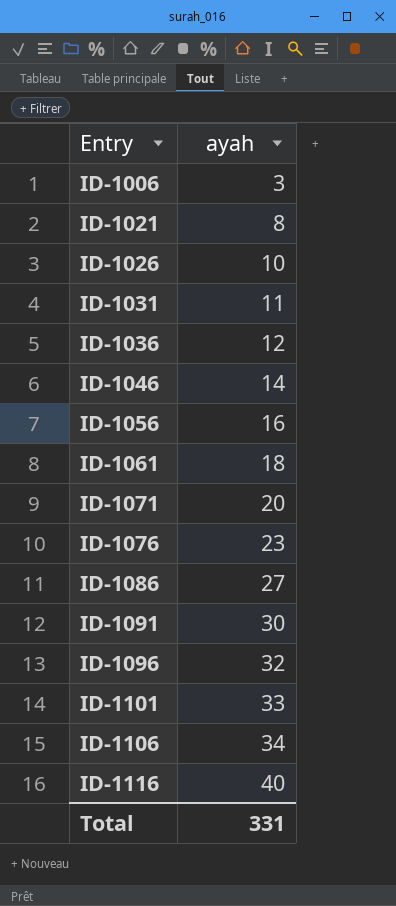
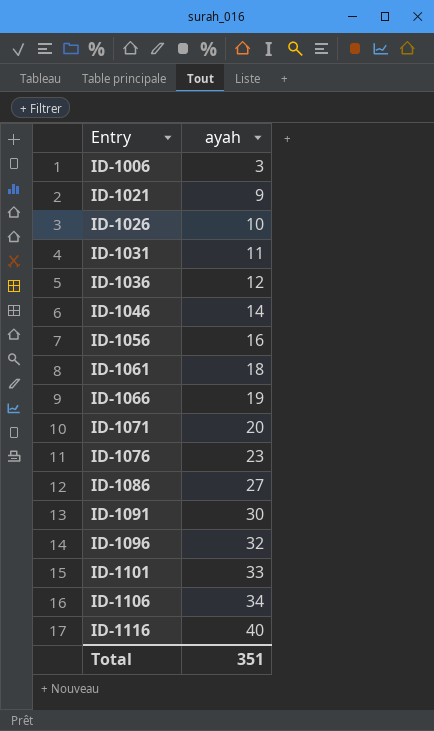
ID-1021 | ayah: 8 -> 9
row ID-1066: none -> 19
Total | ayah: 331 -> 351

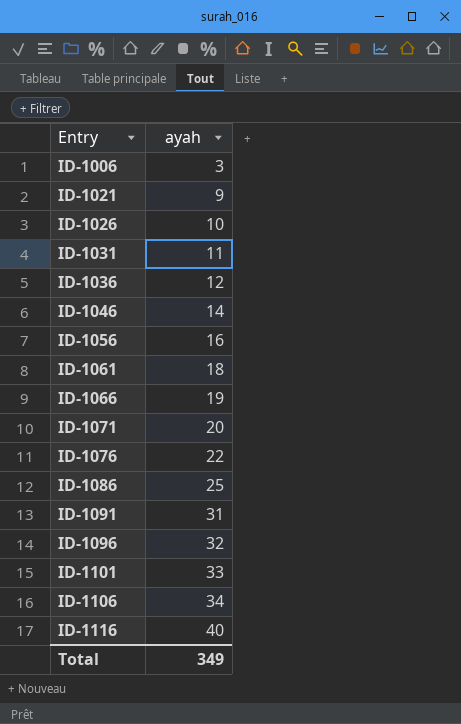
ID-1076 | ayah: 23 -> 22
ID-1086 | ayah: 27 -> 25
ID-1091 | ayah: 30 -> 31
Total | ayah: 351 -> 349

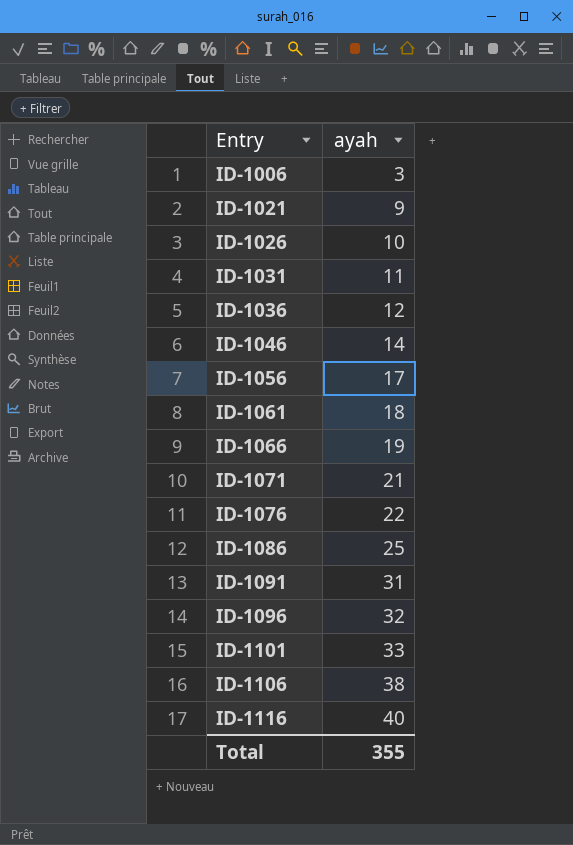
ID-1056 | ayah: 16 -> 17
ID-1071 | ayah: 20 -> 21
ID-1106 | ayah: 34 -> 38
Total | ayah: 349 -> 355

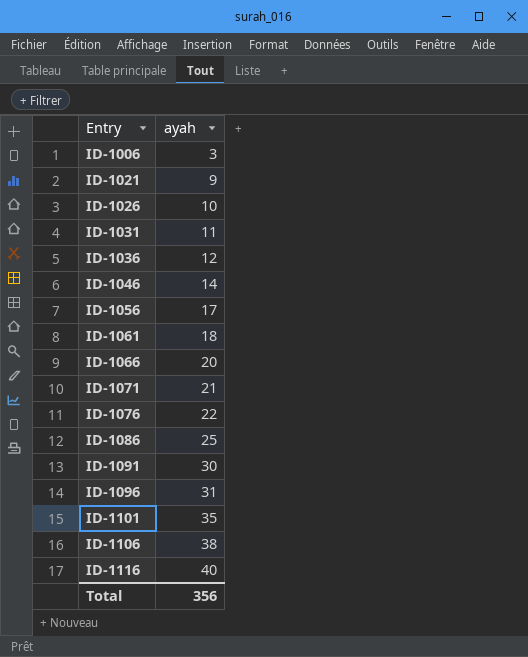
ID-1066 | ayah: 19 -> 20
ID-1091 | ayah: 31 -> 30
ID-1096 | ayah: 32 -> 31
ID-1101 | ayah: 33 -> 35
Total | ayah: 355 -> 356

